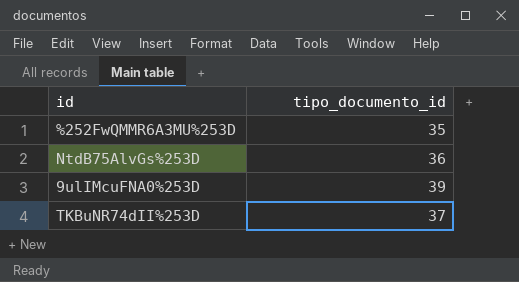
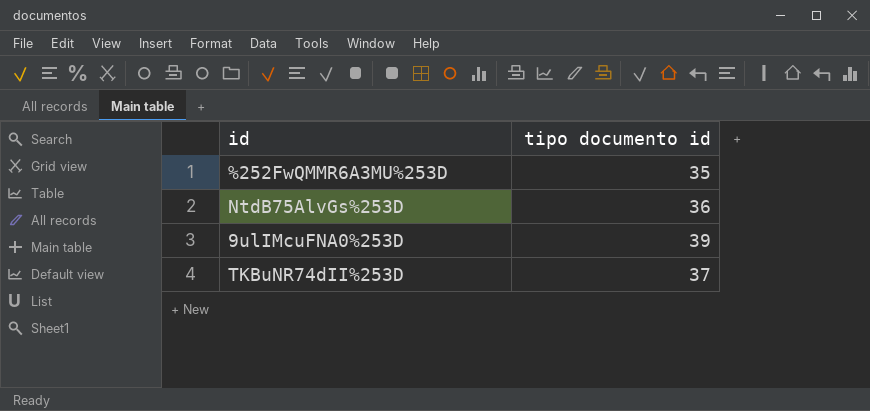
column name: tipo_documento_id -> tipo documento id

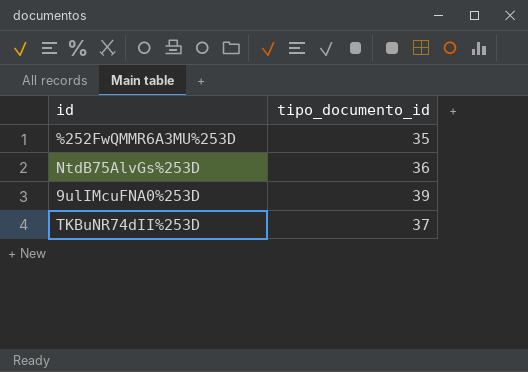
column name: tipo documento id -> tipo_documento_id

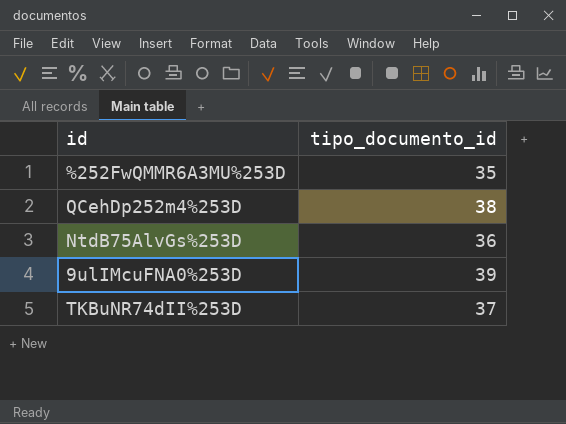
row QCehDp252m4%253D: none -> 38

